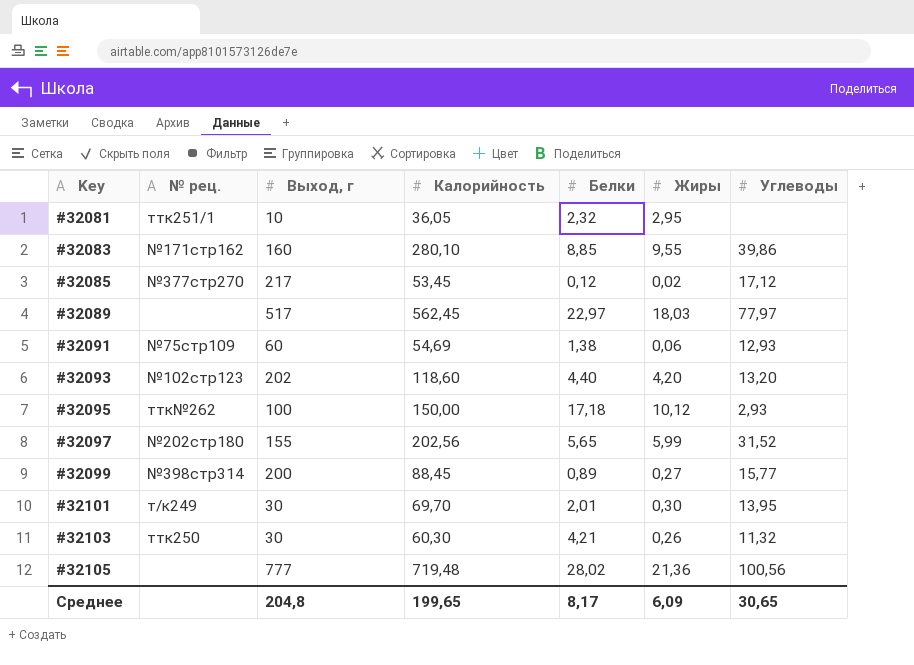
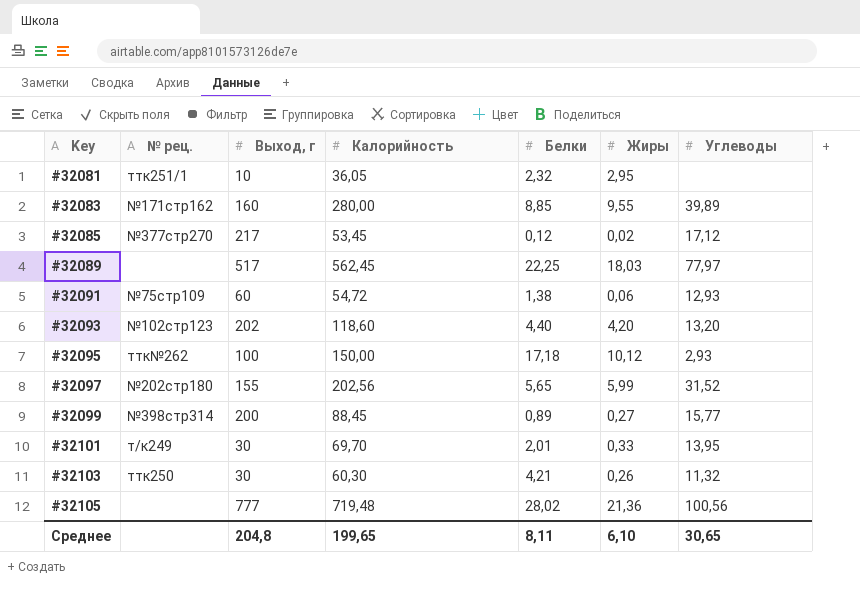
#32083 | Калорийность: 280,10 -> 280,00
#32083 | Углеводы: 39,86 -> 39,89
#32089 | Белки: 22,97 -> 22,25
#32091 | Калорийность: 54,69 -> 54,72
#32101 | Жиры: 0,30 -> 0,33
Среднее | Белки: 8,17 -> 8,11
Среднее | Жиры: 6,09 -> 6,10

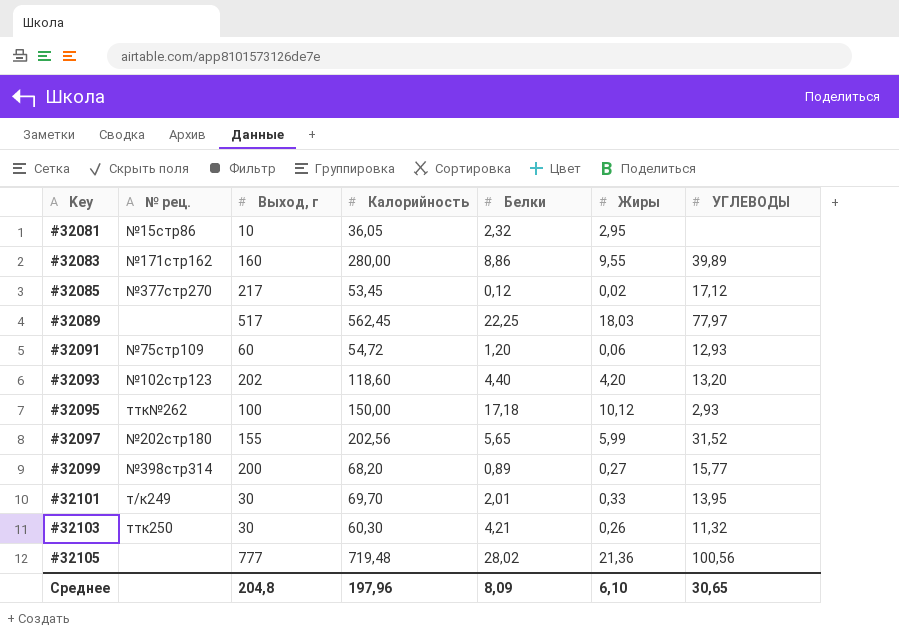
column name: Углеводы -> УГЛЕВОДЫ
#32081 | № рец.: ттк251/1 -> №15стр86
#32083 | Белки: 8,85 -> 8,86
#32091 | Белки: 1,38 -> 1,20
#32099 | Калорийность: 88,45 -> 68,20
Среднее | Калорийность: 199,65 -> 197,96
Среднее | Белки: 8,11 -> 8,09

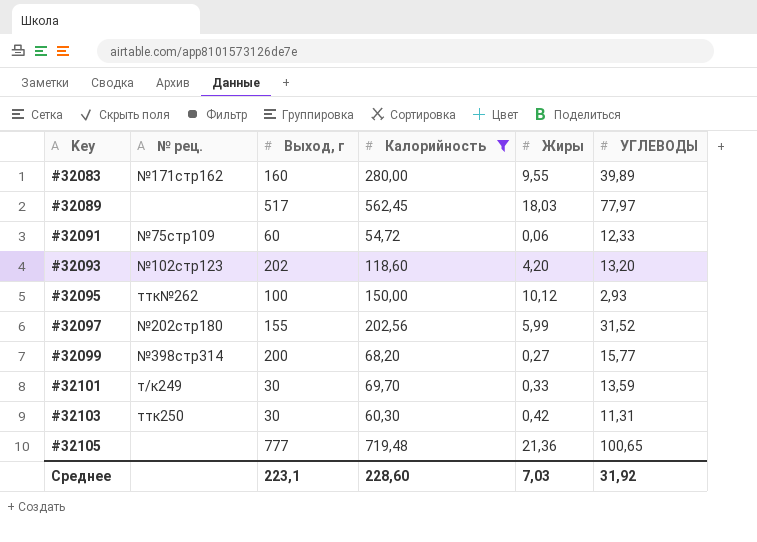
filter: none -> Калорийность >= 54,72
column Белки | position: 5 -> none
#32091 | УГЛЕВОДЫ: 12,93 -> 12,33
#32101 | УГЛЕВОДЫ: 13,95 -> 13,59
#32103 | Жиры: 0,26 -> 0,42
#32103 | УГЛЕВОДЫ: 11,32 -> 11,31
#32105 | УГЛЕВОДЫ: 100,56 -> 100,65
Среднее | Выход, г: 204,8 -> 223,1
Среднее | Калорийность: 197,96 -> 228,60
Среднее | Жиры: 6,10 -> 7,03
Среднее | УГЛЕВОДЫ: 30,65 -> 31,92

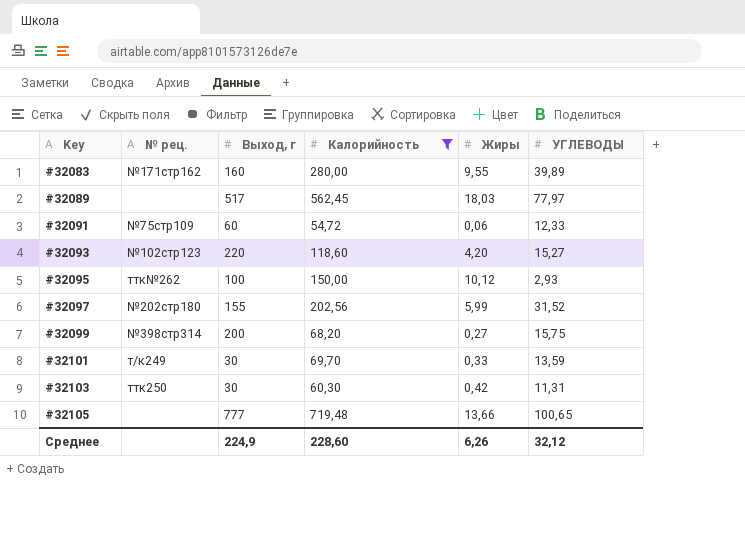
#32093 | Выход, г: 202 -> 220
#32093 | УГЛЕВОДЫ: 13,20 -> 15,27
#32099 | УГЛЕВОДЫ: 15,77 -> 15,75
#32105 | Жиры: 21,36 -> 13,66
Среднее | Выход, г: 223,1 -> 224,9
Среднее | Жиры: 7,03 -> 6,26
Среднее | УГЛЕВОДЫ: 31,92 -> 32,12

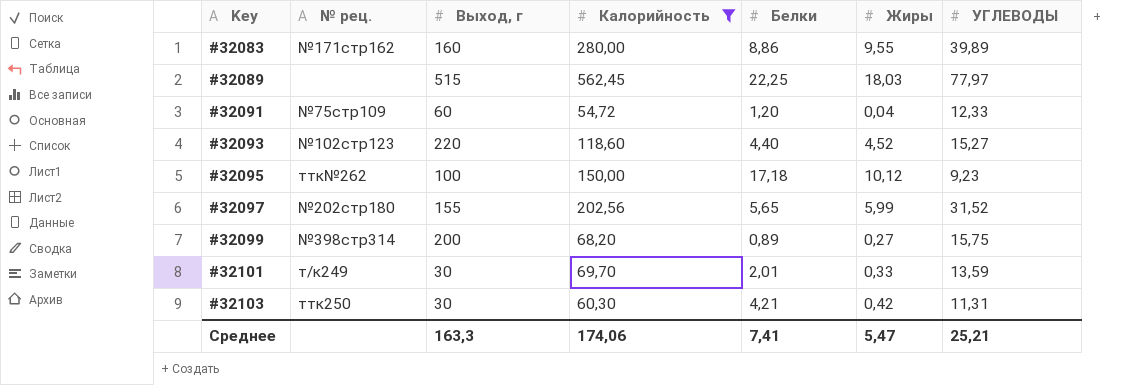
column Белки | position: none -> 5
row #32105: none | 777 | 719,48 | 13,66 | 100,65 -> none
#32089 | Выход, г: 517 -> 515
#32091 | Жиры: 0,06 -> 0,04
#32093 | Жиры: 4,20 -> 4,52
#32095 | УГЛЕВОДЫ: 2,93 -> 9,23
Среднее | Выход, г: 224,9 -> 163,3
Среднее | Калорийность: 228,60 -> 174,06
Среднее | Жиры: 6,26 -> 5,47
Среднее | УГЛЕВОДЫ: 32,12 -> 25,21

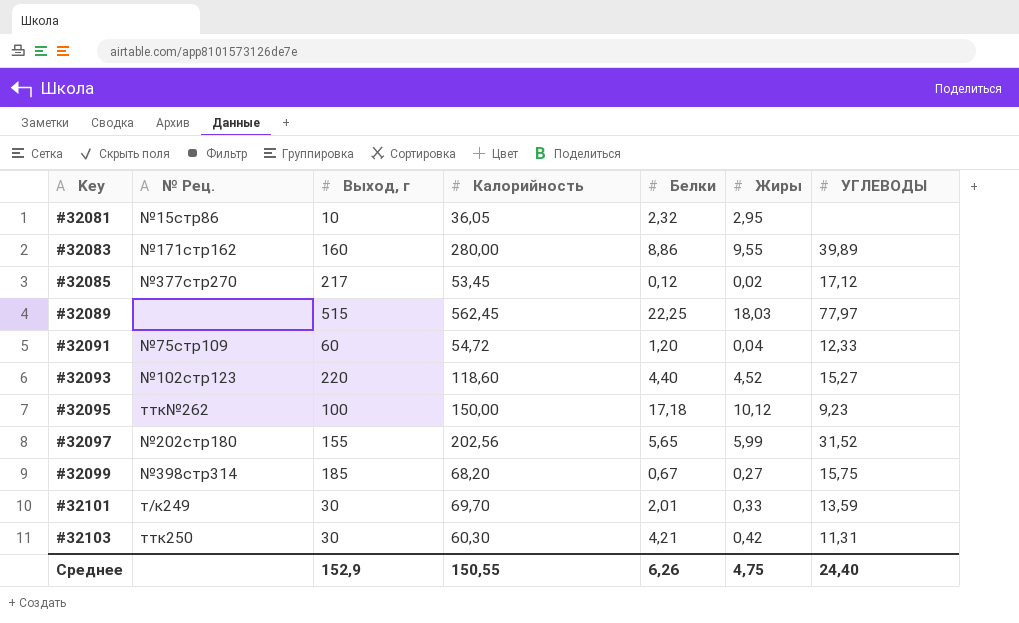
filter: Калорийность >= 54,72 -> none
column name: № рец. -> № Рец.
#32099 | Выход, г: 200 -> 185
#32099 | Белки: 0,89 -> 0,67
Среднее | Выход, г: 163,3 -> 152,9
Среднее | Калорийность: 174,06 -> 150,55
Среднее | Белки: 7,41 -> 6,26
Среднее | Жиры: 5,47 -> 4,75
Среднее | УГЛЕВОДЫ: 25,21 -> 24,40

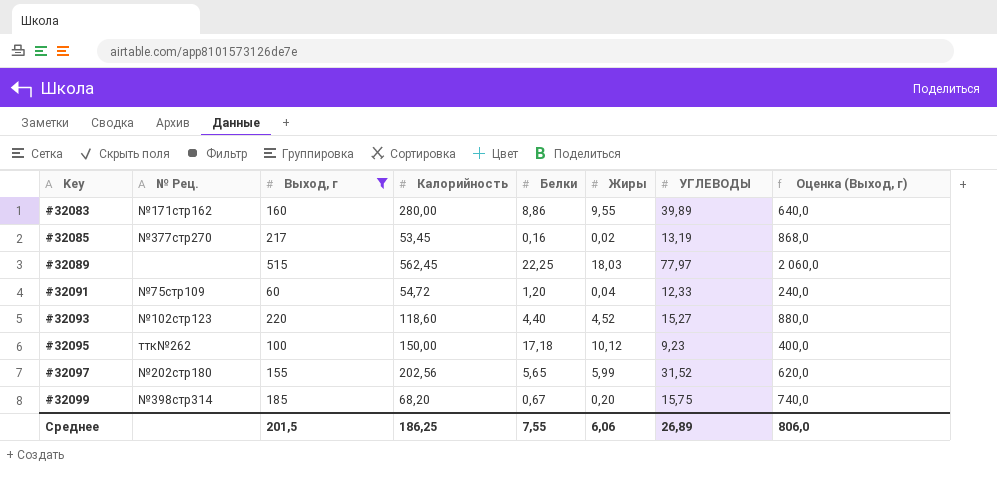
filter: none -> Выход, г >= 60
column Оценка (Выход, г) | formula: none -> [Выход, г] * 4
#32085 | Белки: 0,12 -> 0,16
#32085 | УГЛЕВОДЫ: 17,12 -> 13,19
#32099 | Жиры: 0,27 -> 0,20
Среднее | Выход, г: 152,9 -> 201,5
Среднее | Калорийность: 150,55 -> 186,25
Среднее | Белки: 6,26 -> 7,55
Среднее | Жиры: 4,75 -> 6,06
Среднее | УГЛЕВОДЫ: 24,40 -> 26,89

